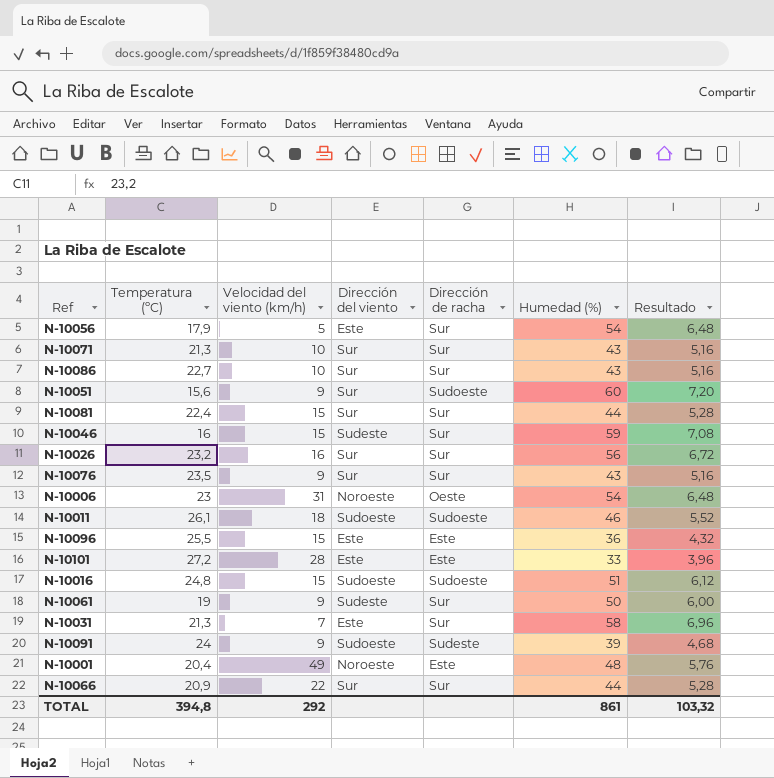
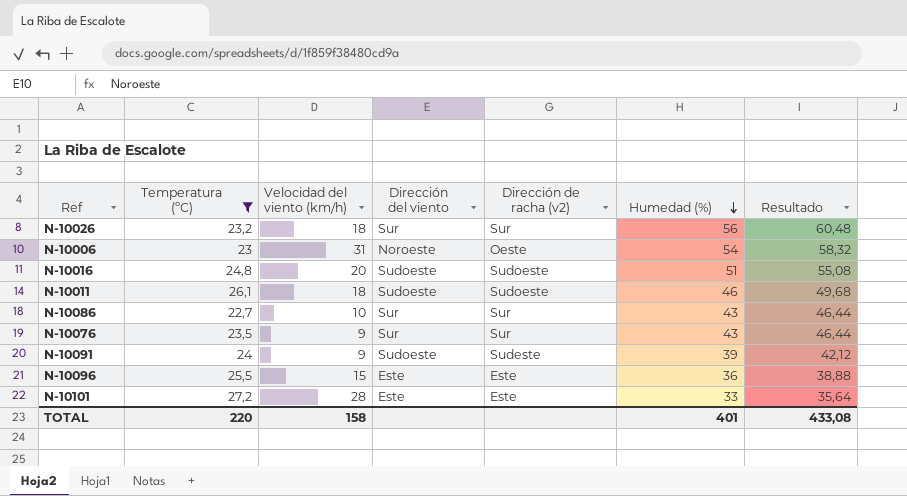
filter: none -> Temperatura (ºC) >= 22,7
row order: none -> Humedad (%) descending
column name: Dirección de racha -> Dirección de racha (v2)
column Resultado | formula: [Humedad (%)] * 0,12 -> [Humedad (%)] * 1,08
N-10026 | Velocidad del viento (km/h): 16 -> 18
N-10016 | Velocidad del viento (km/h): 15 -> 20
TOTAL | Temperatura (ºC): 394,8 -> 220
TOTAL | Velocidad del viento (km/h): 292 -> 158
TOTAL | Humedad (%): 861 -> 401
TOTAL | Resultado: 103,32 -> 433,08

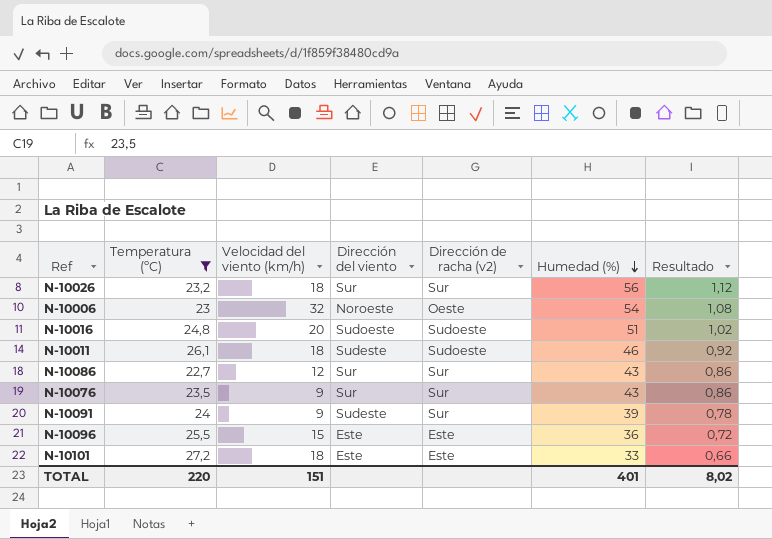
column Resultado | formula: [Humedad (%)] * 1,08 -> [Humedad (%)] * 0,02
N-10006 | Velocidad del viento (km/h): 31 -> 32
N-10011 | Dirección del viento: Sudoeste -> Sudeste
N-10086 | Velocidad del viento (km/h): 10 -> 12
N-10091 | Dirección del viento: Sudoeste -> Sudeste
N-10091 | Dirección de racha (v2): Sudeste -> Sur
N-10101 | Velocidad del viento (km/h): 28 -> 18
TOTAL | Velocidad del viento (km/h): 158 -> 151
TOTAL | Resultado: 433,08 -> 8,02

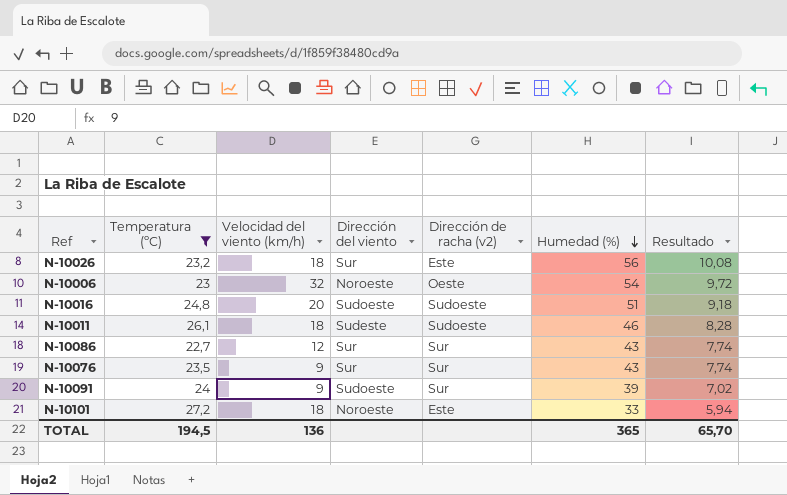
column Resultado | formula: [Humedad (%)] * 0,02 -> [Humedad (%)] * 0,18
row N-10096: 25,5 | 15 | Este | Este | 36 | 0,72 -> none
N-10026 | Dirección de racha (v2): Sur -> Este
N-10091 | Dirección del viento: Sudeste -> Sudoeste
N-10101 | Dirección del viento: Este -> Noroeste
TOTAL | Temperatura (ºC): 220 -> 194,5
TOTAL | Velocidad del viento (km/h): 151 -> 136
TOTAL | Humedad (%): 401 -> 365
TOTAL | Resultado: 8,02 -> 65,70

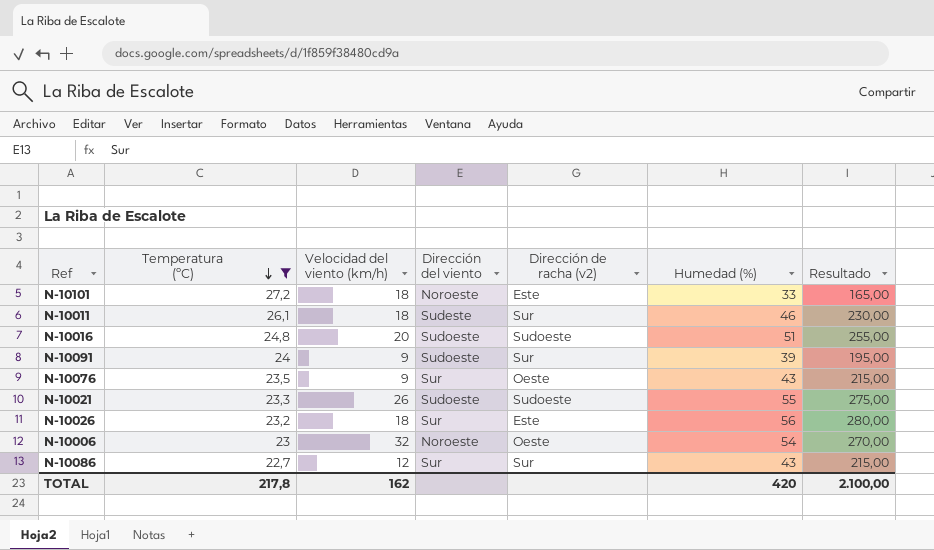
row order: Humedad (%) descending -> Temperatura (ºC) descending
column Resultado | formula: [Humedad (%)] * 0,18 -> [Humedad (%)] * 5
N-10011 | Dirección de racha (v2): Sudoeste -> Sur
N-10076 | Dirección de racha (v2): Sur -> Oeste
row N-10021: none -> 23,3 | 26 | Sudoeste | Sudoeste | 55 | 275,00
TOTAL | Temperatura (ºC): 194,5 -> 217,8
TOTAL | Velocidad del viento (km/h): 136 -> 162
TOTAL | Humedad (%): 365 -> 420
TOTAL | Resultado: 65,70 -> 2.100,00

